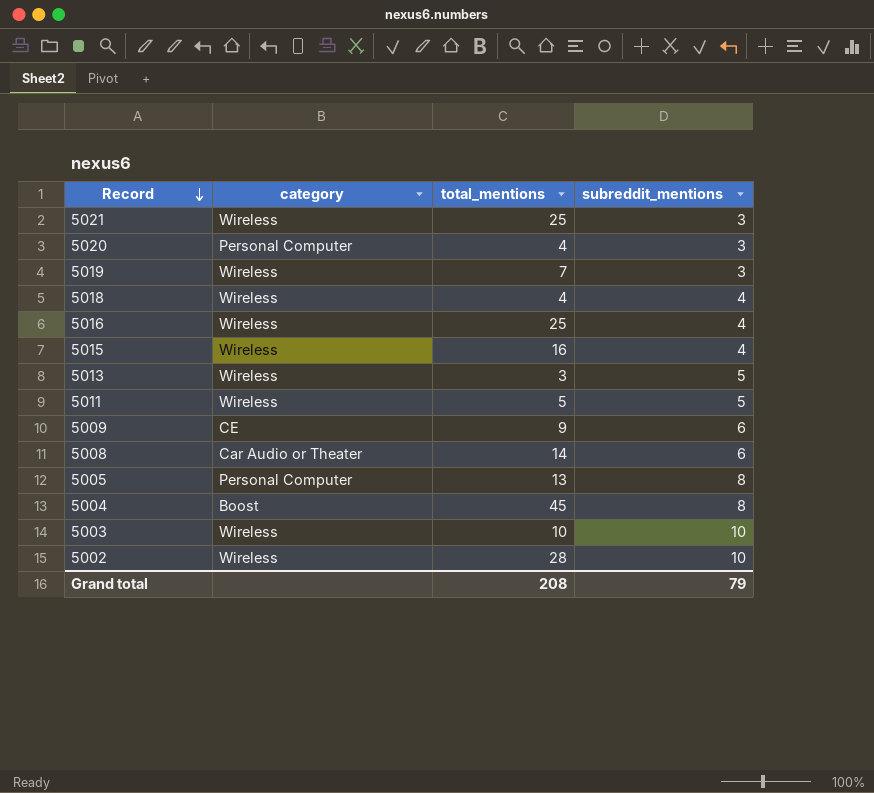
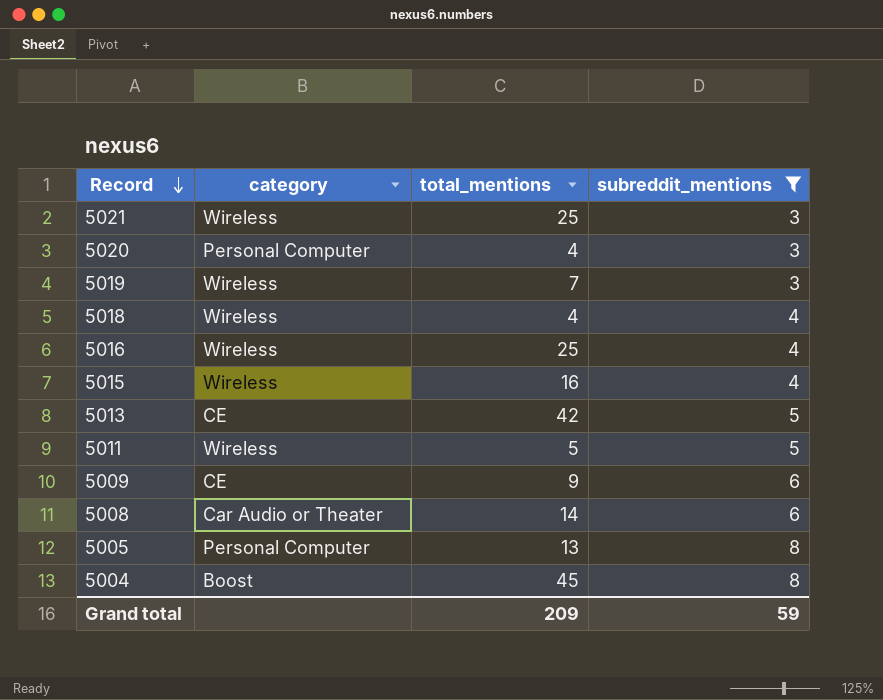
filter: none -> subreddit_mentions != 10
5013 | category: Wireless -> CE
5013 | total_mentions: 3 -> 42
Grand total | total_mentions: 208 -> 209
Grand total | subreddit_mentions: 79 -> 59

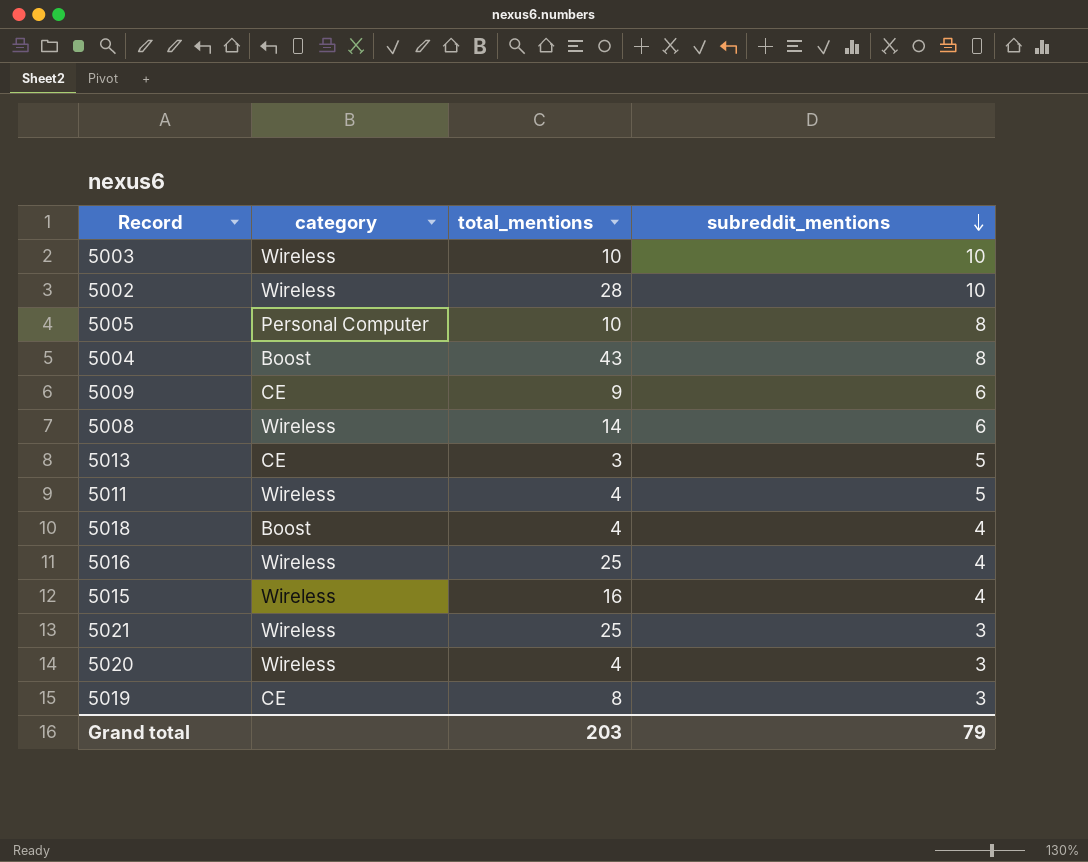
filter: subreddit_mentions != 10 -> none
row order: Record descending -> subreddit_mentions descending
5005 | total_mentions: 13 -> 10
5004 | total_mentions: 45 -> 43
5008 | category: Car Audio or Theater -> Wireless
5013 | total_mentions: 42 -> 3
5011 | total_mentions: 5 -> 4
5018 | category: Wireless -> Boost
5020 | category: Personal Computer -> Wireless
5019 | category: Wireless -> CE
5019 | total_mentions: 7 -> 8
Grand total | total_mentions: 209 -> 203
Grand total | subreddit_mentions: 59 -> 79

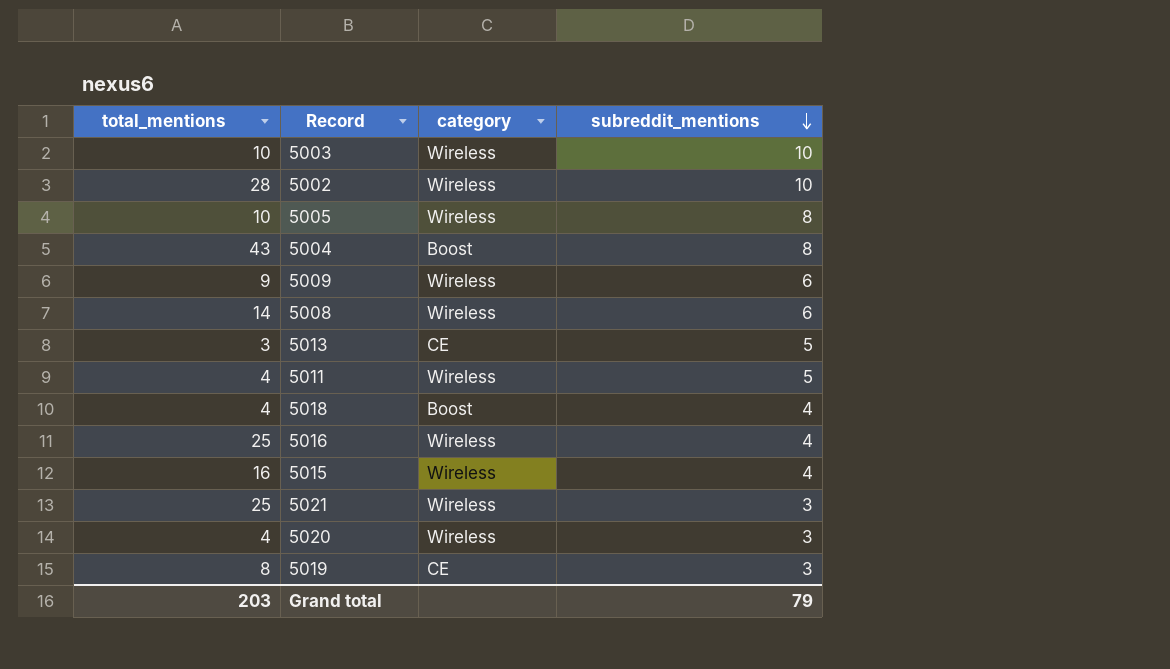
column total_mentions | position: 3 -> 1
5005 | category: Personal Computer -> Wireless
5009 | category: CE -> Wireless

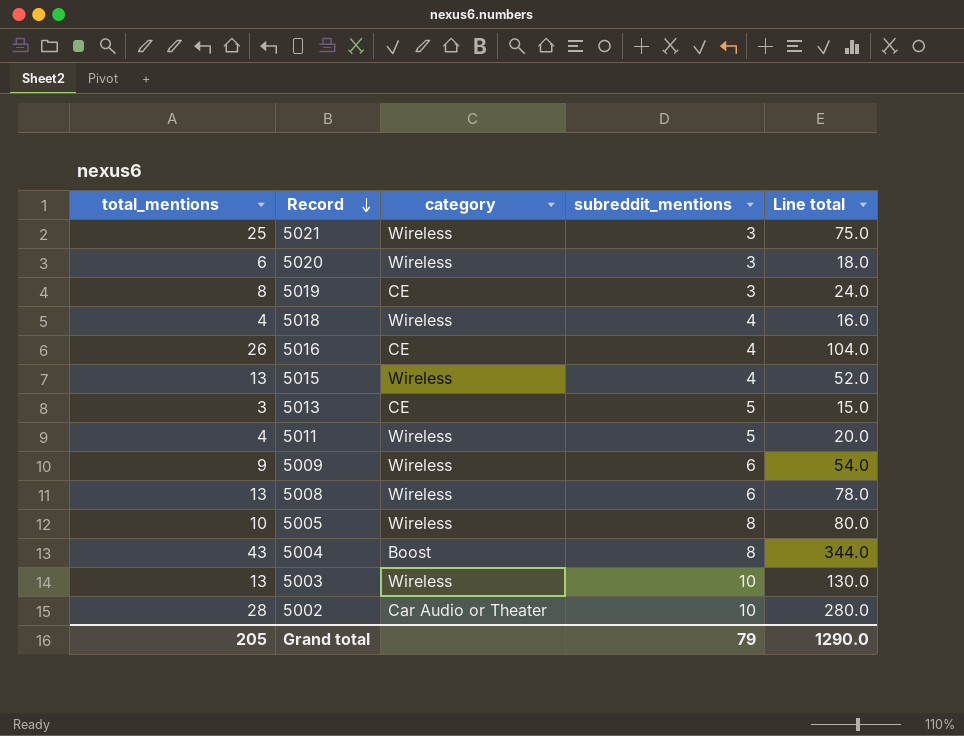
row order: subreddit_mentions descending -> Record descending
column Line total | formula: none -> [total_mentions] * [subreddit_mentions]
5020 | total_mentions: 4 -> 6
5018 | category: Boost -> Wireless
5016 | total_mentions: 25 -> 26
5016 | category: Wireless -> CE
5015 | total_mentions: 16 -> 13
5008 | total_mentions: 14 -> 13
5003 | total_mentions: 10 -> 13
5002 | category: Wireless -> Car Audio or Theater
Grand total | total_mentions: 203 -> 205

